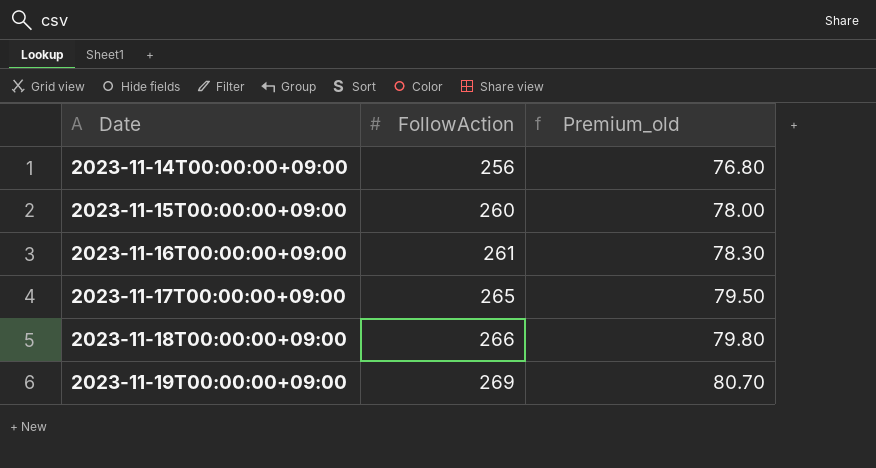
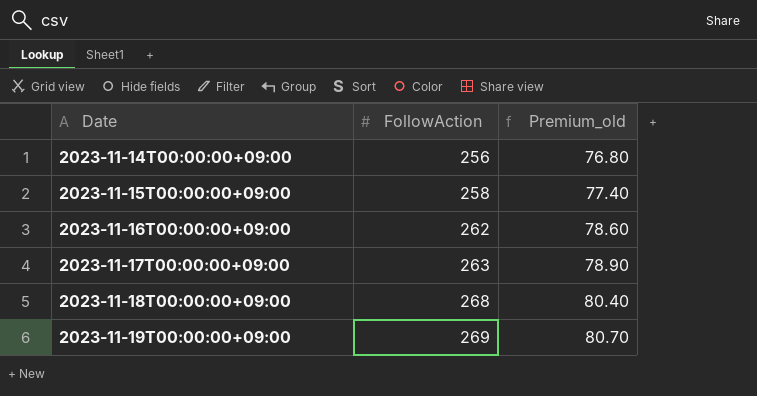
2023-11-15T00:00:00+09:00 | FollowAction: 260 -> 258
2023-11-15T00:00:00+09:00 | Premium_old: 78.00 -> 77.40
2023-11-16T00:00:00+09:00 | FollowAction: 261 -> 262
2023-11-16T00:00:00+09:00 | Premium_old: 78.30 -> 78.60
2023-11-17T00:00:00+09:00 | FollowAction: 265 -> 263
2023-11-17T00:00:00+09:00 | Premium_old: 79.50 -> 78.90
2023-11-18T00:00:00+09:00 | FollowAction: 266 -> 268
2023-11-18T00:00:00+09:00 | Premium_old: 79.80 -> 80.40

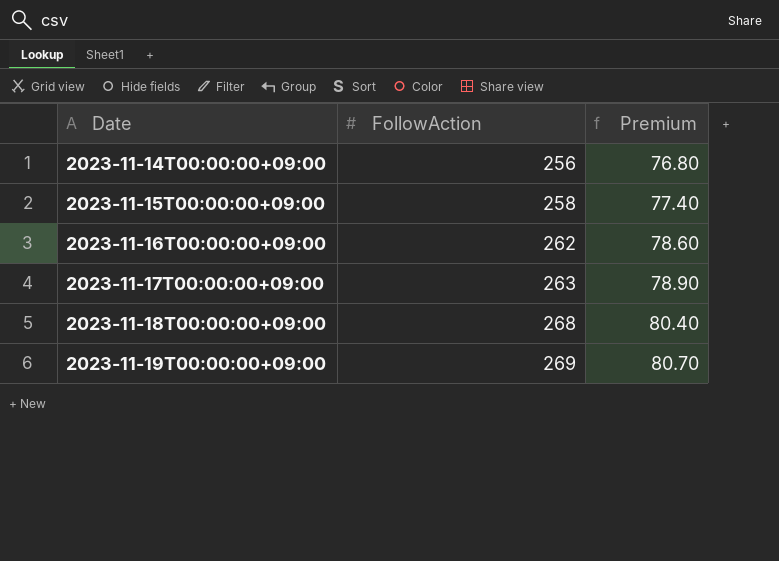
column name: Premium_old -> Premium

